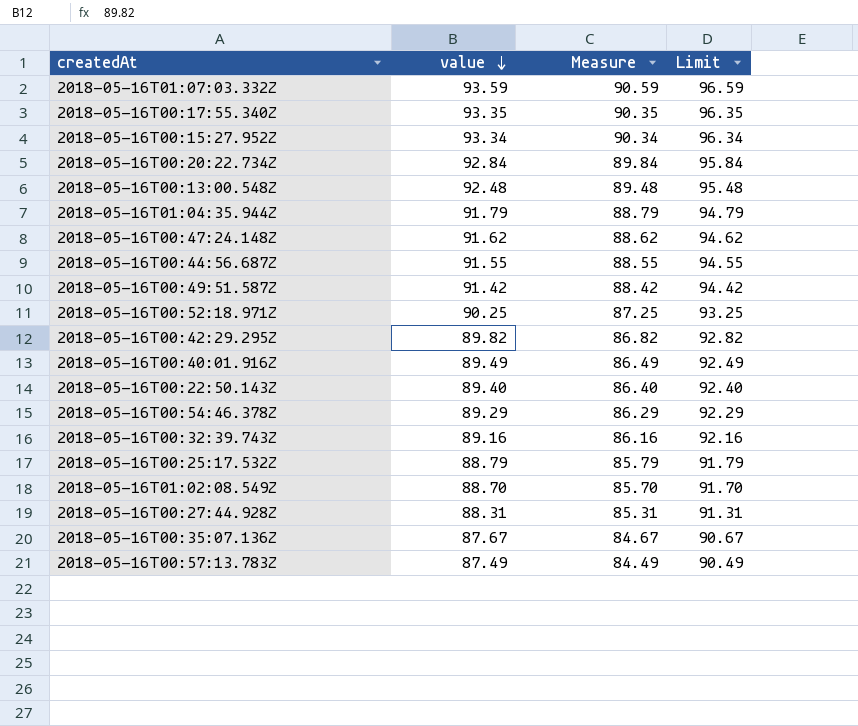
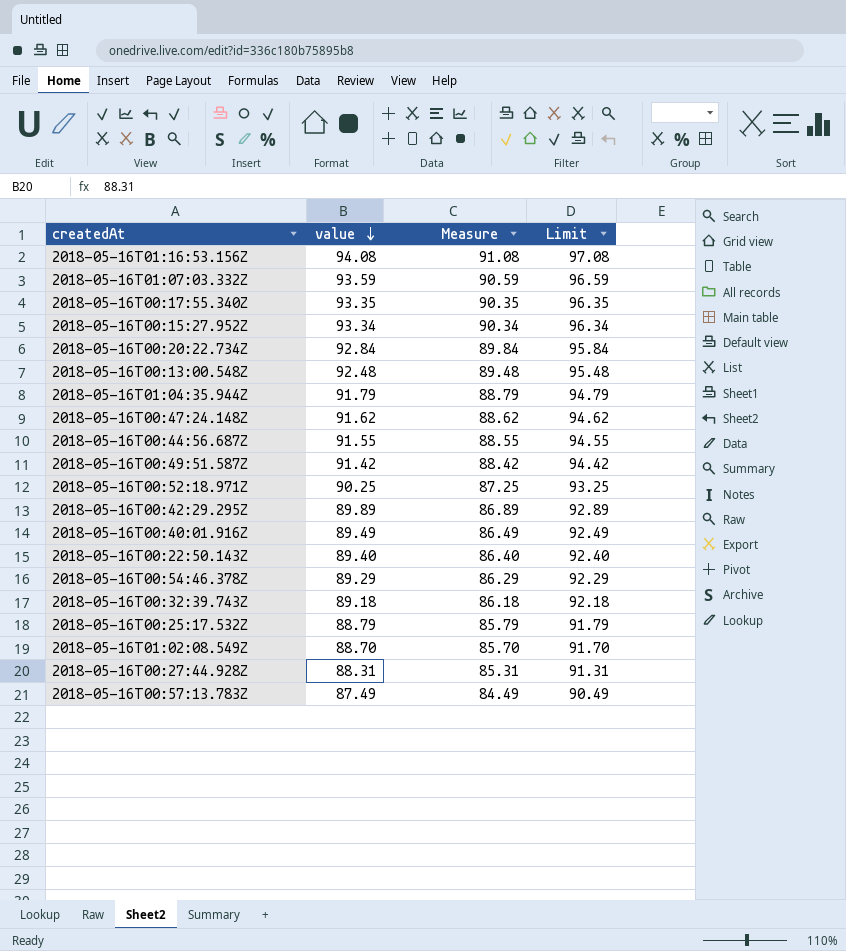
row 2018-05-16T00:35:07.136Z: 87.67 | 84.67 | 90.67 -> none
row 2018-05-16T01:16:53.156Z: none -> 94.08 | 91.08 | 97.08
2018-05-16T00:42:29.295Z | value: 89.82 -> 89.89
2018-05-16T00:42:29.295Z | Measure: 86.82 -> 86.89
2018-05-16T00:42:29.295Z | Limit: 92.82 -> 92.89
2018-05-16T00:32:39.743Z | value: 89.16 -> 89.18
2018-05-16T00:32:39.743Z | Measure: 86.16 -> 86.18
2018-05-16T00:32:39.743Z | Limit: 92.16 -> 92.18

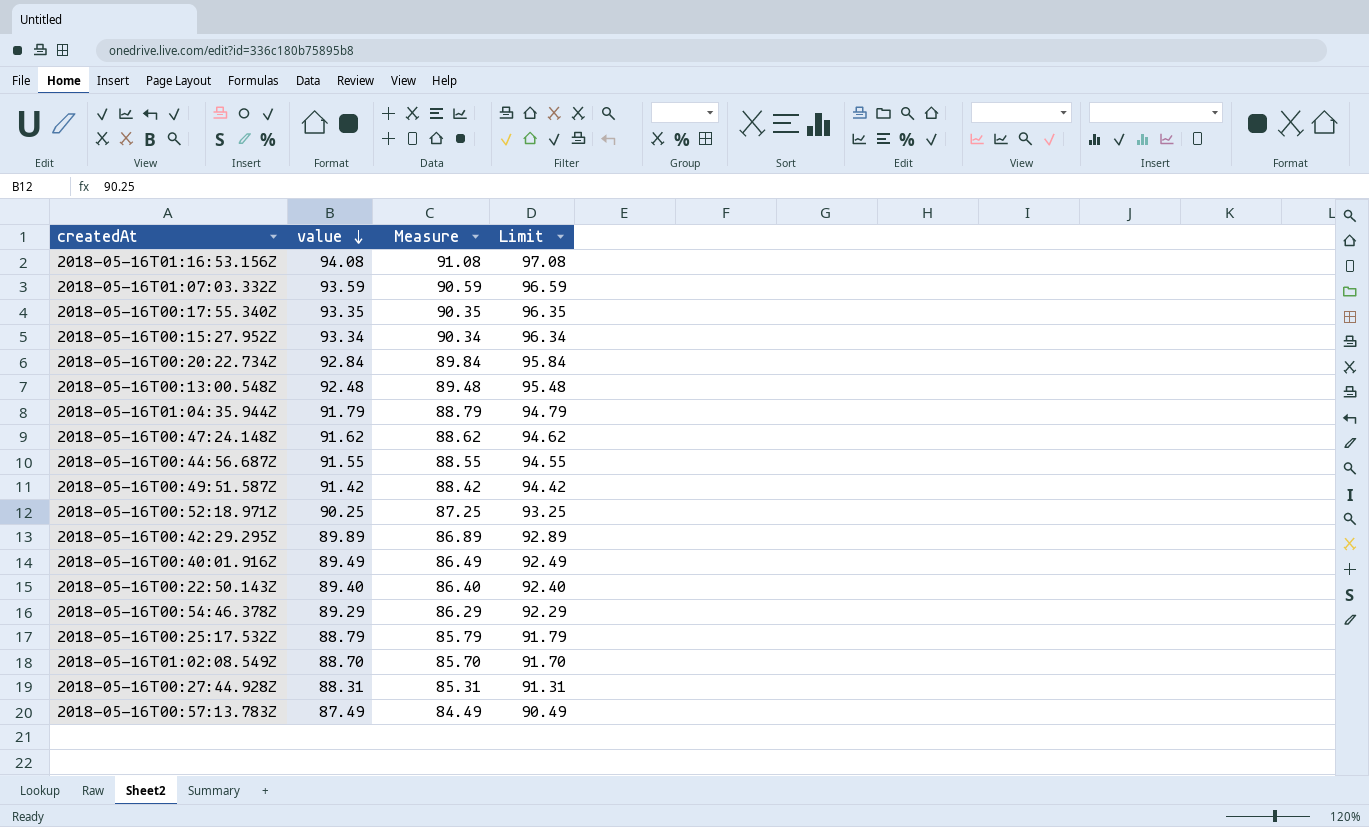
row 2018-05-16T00:32:39.743Z: 89.18 | 86.18 | 92.18 -> none

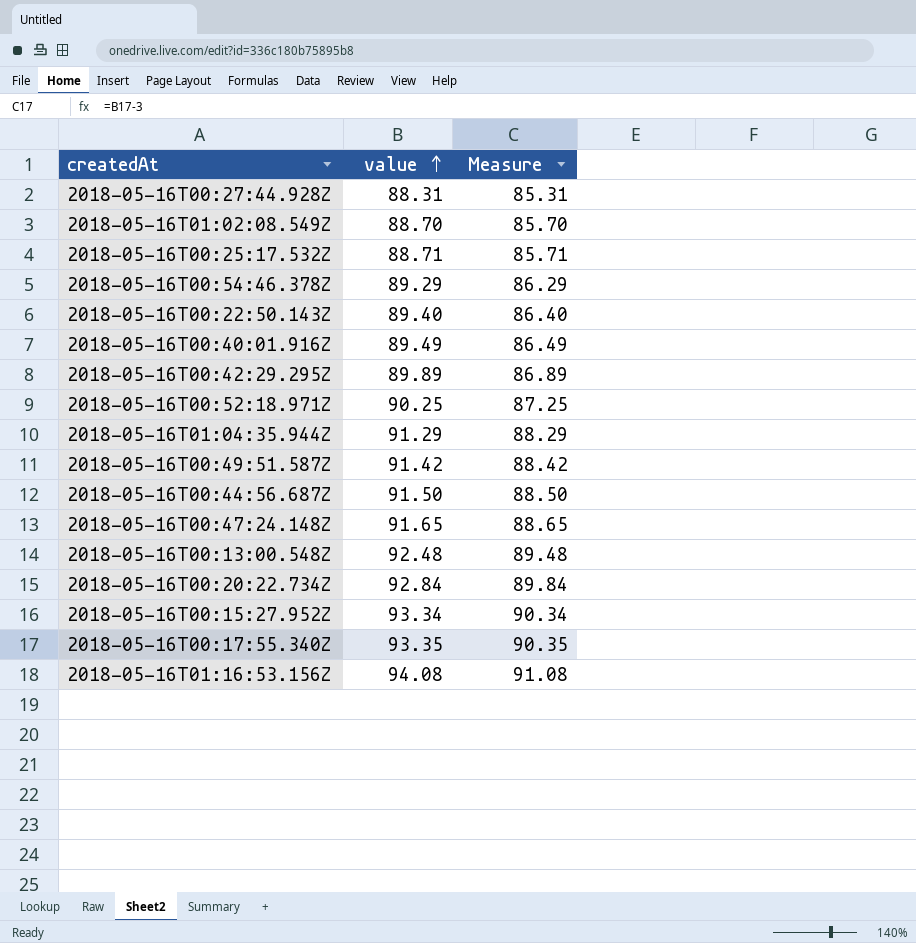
row order: value descending -> value ascending
column Limit | formula: [value] + 3 -> none
row 2018-05-16T01:07:03.332Z: 93.59 | 90.59 | 96.59 -> none
row 2018-05-16T00:57:13.783Z: 87.49 | 84.49 | 90.49 -> none
2018-05-16T00:25:17.532Z | value: 88.79 -> 88.71
2018-05-16T00:25:17.532Z | Measure: 85.79 -> 85.71
2018-05-16T01:04:35.944Z | value: 91.79 -> 91.29
2018-05-16T01:04:35.944Z | Measure: 88.79 -> 88.29
2018-05-16T00:44:56.687Z | value: 91.55 -> 91.50
2018-05-16T00:44:56.687Z | Measure: 88.55 -> 88.50
2018-05-16T00:47:24.148Z | value: 91.62 -> 91.65
2018-05-16T00:47:24.148Z | Measure: 88.62 -> 88.65

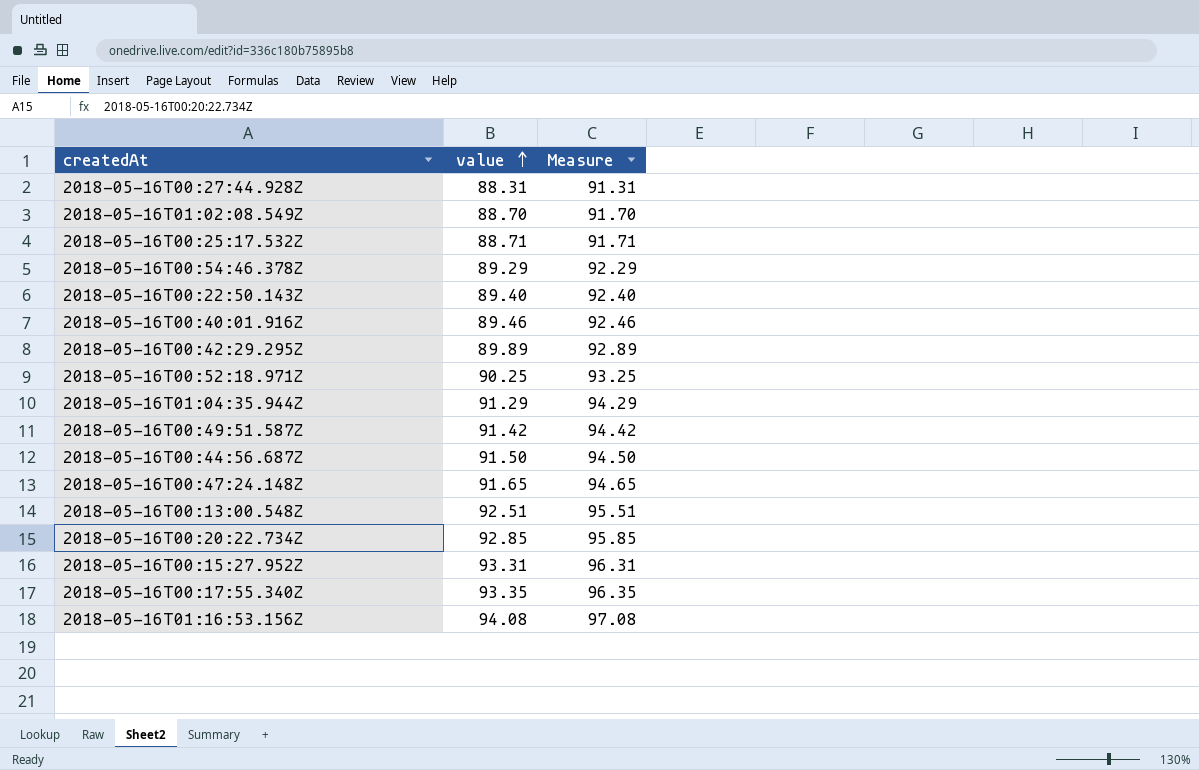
column Measure | formula: [value] - 3 -> [value] + 3
2018-05-16T00:40:01.916Z | value: 89.49 -> 89.46
2018-05-16T00:13:00.548Z | value: 92.48 -> 92.51
2018-05-16T00:20:22.734Z | value: 92.84 -> 92.85
2018-05-16T00:15:27.952Z | value: 93.34 -> 93.31

